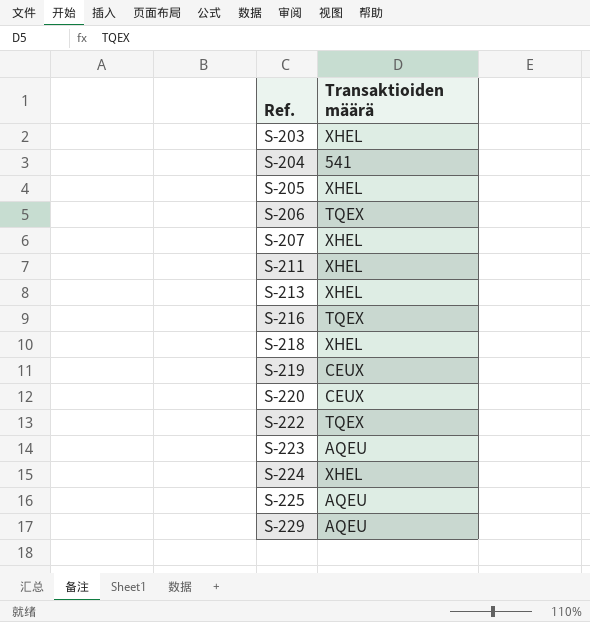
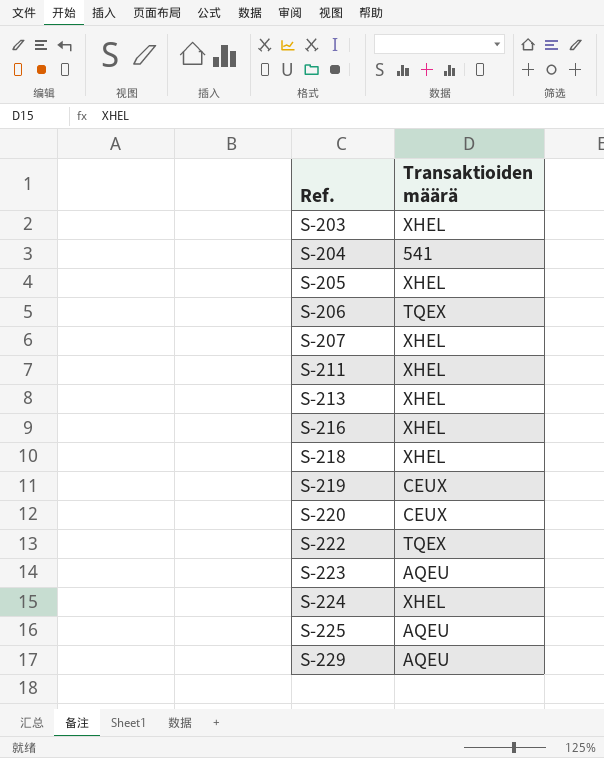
S-216 | Transaktioiden määrä: TQEX -> XHEL

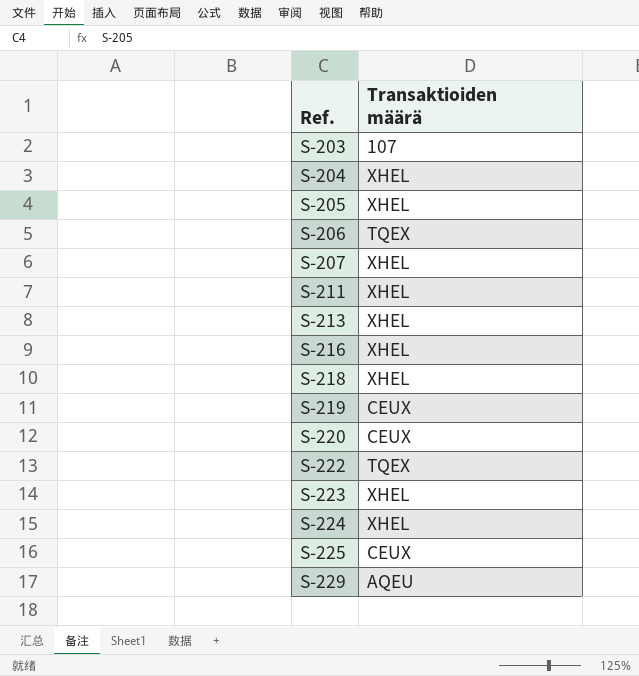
S-203 | Transaktioiden määrä: XHEL -> 107
S-204 | Transaktioiden määrä: 541 -> XHEL
S-223 | Transaktioiden määrä: AQEU -> XHEL
S-225 | Transaktioiden määrä: AQEU -> CEUX

